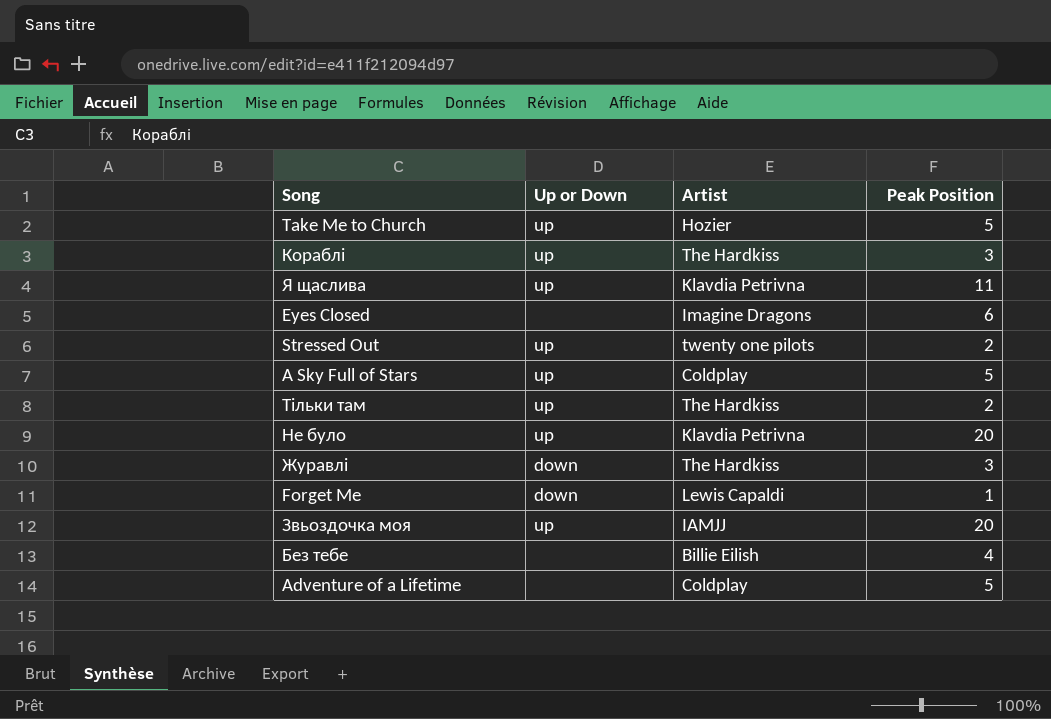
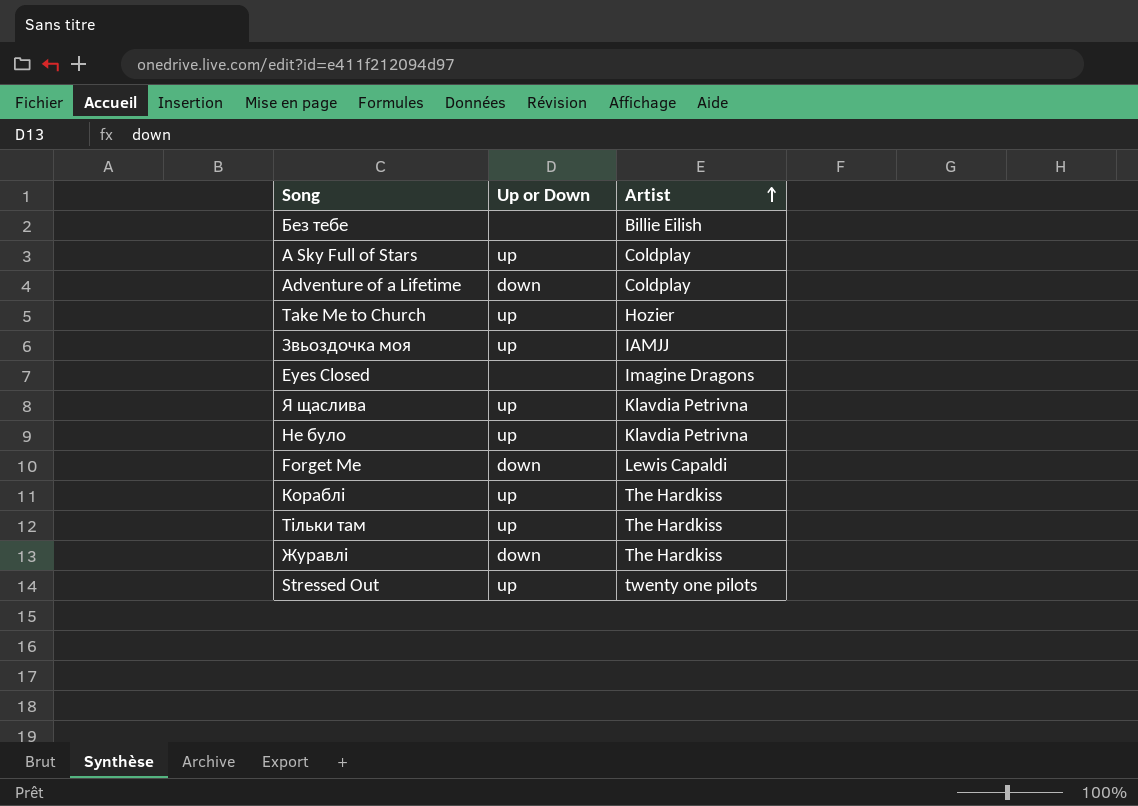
row order: none -> Artist ascending
column Peak Position | position: 4 -> none
Adventure of a Lifetime | Up or Down: none -> down

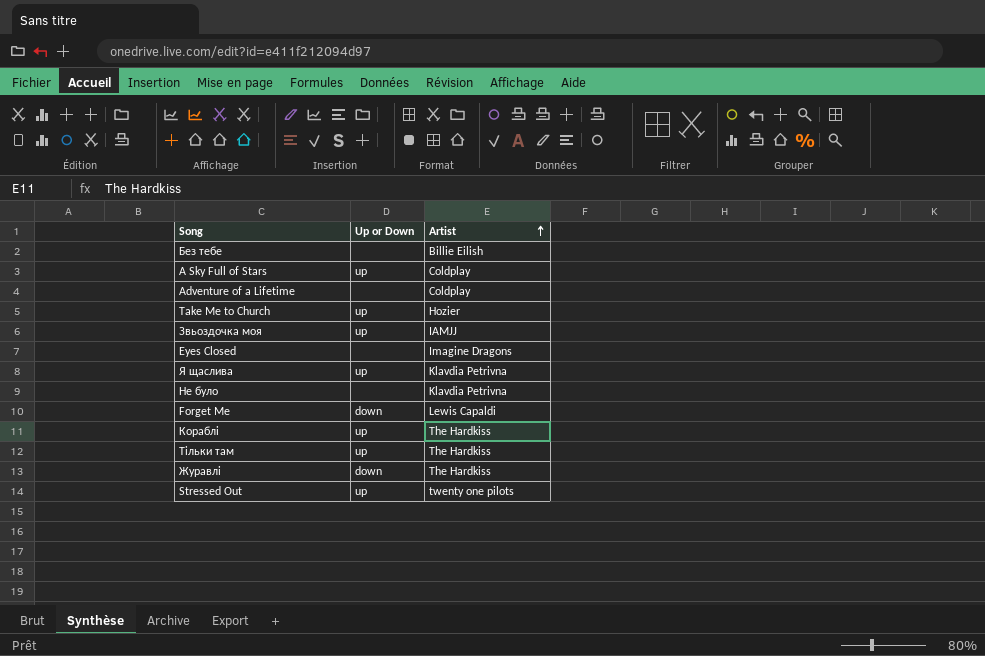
Adventure of a Lifetime | Up or Down: down -> none
Не було | Up or Down: up -> none

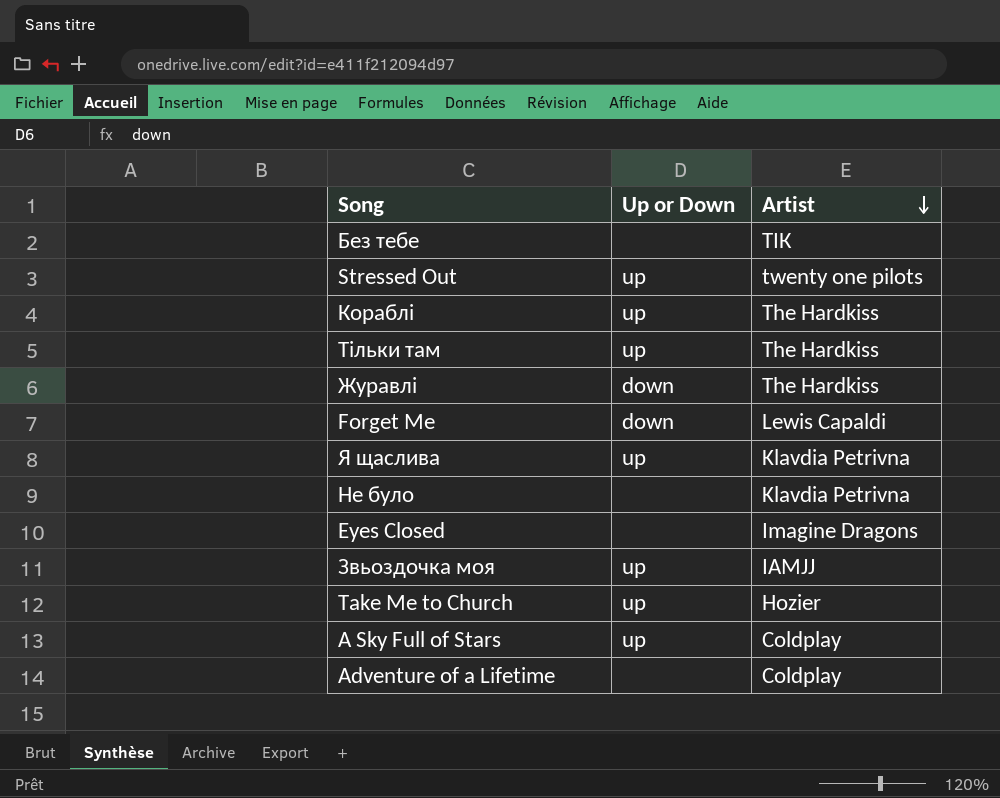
row order: Artist ascending -> Artist descending
Без тебе | Artist: Billie Eilish -> ТІК

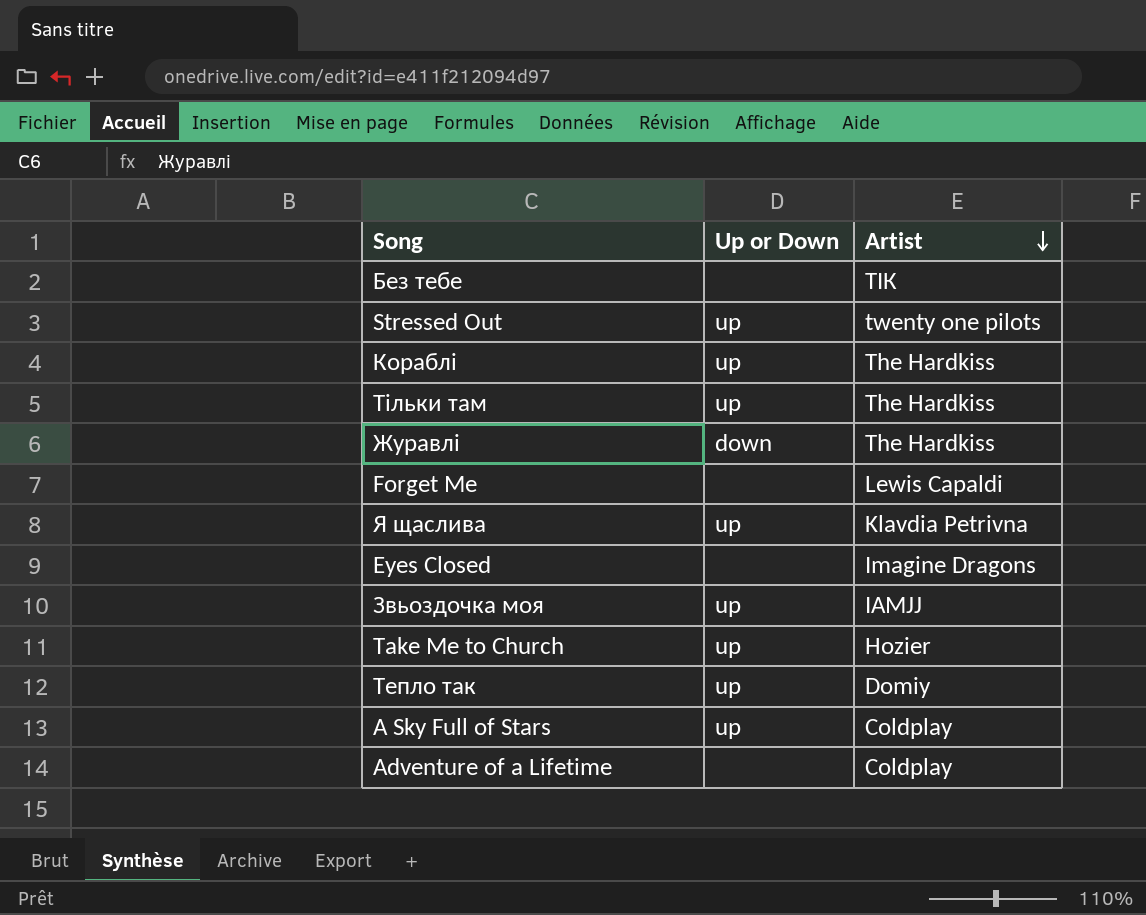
row Не було: none | Klavdia Petrivna -> none
Forget Me | Up or Down: down -> none
row Тепло так: none -> up | Domiy

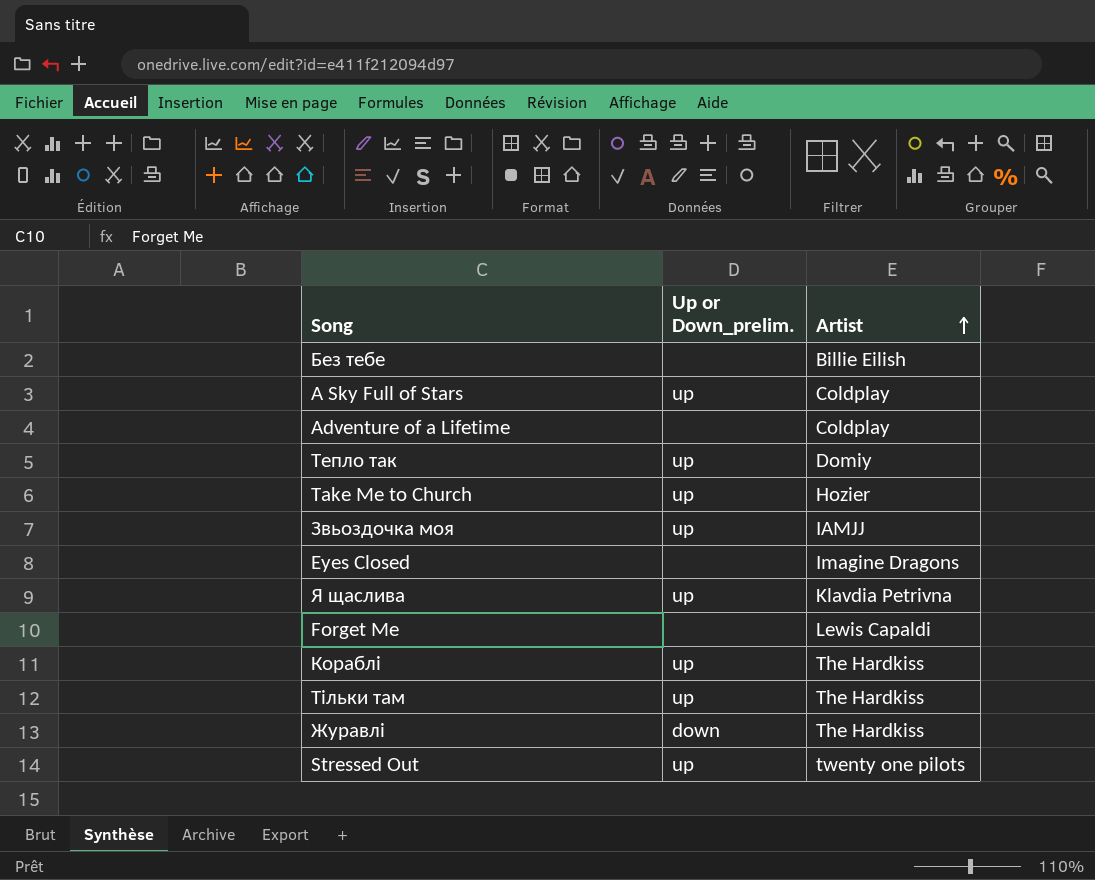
row order: Artist descending -> Artist ascending
column name: Up or Down -> Up or Down_prelim.
Без тебе | Artist: ТІК -> Billie Eilish

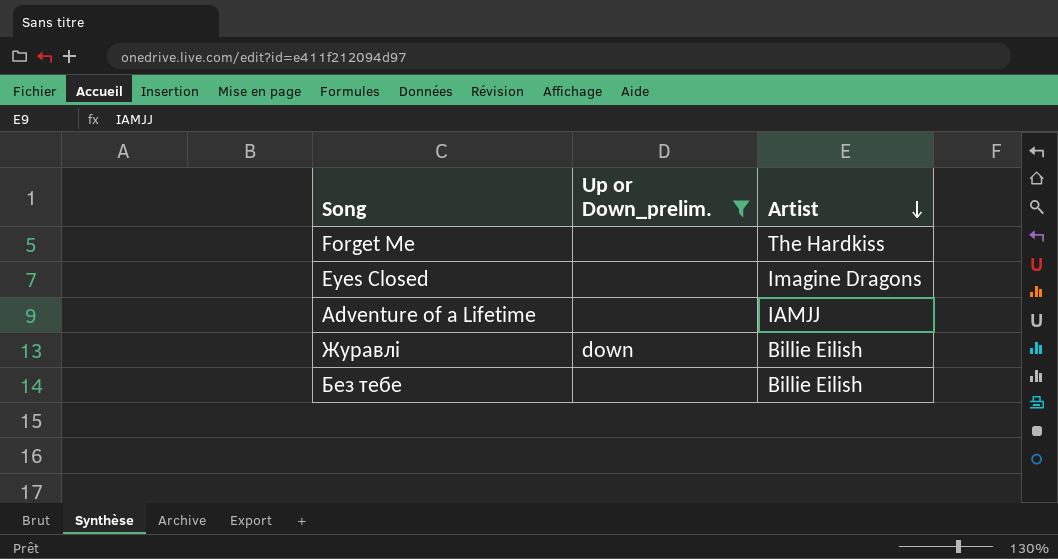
filter: none -> Up or Down_prelim. != up
row order: Artist ascending -> Artist descending
Forget Me | Artist: Lewis Capaldi -> The Hardkiss
Adventure of a Lifetime | Artist: Coldplay -> IAMJJ
Журавлі | Artist: The Hardkiss -> Billie Eilish

